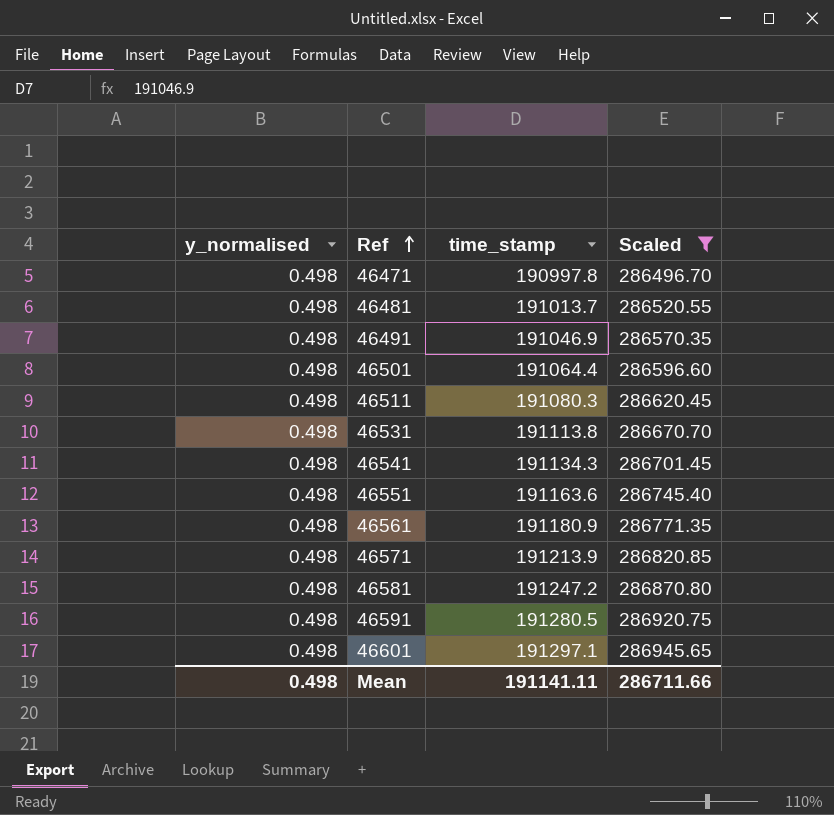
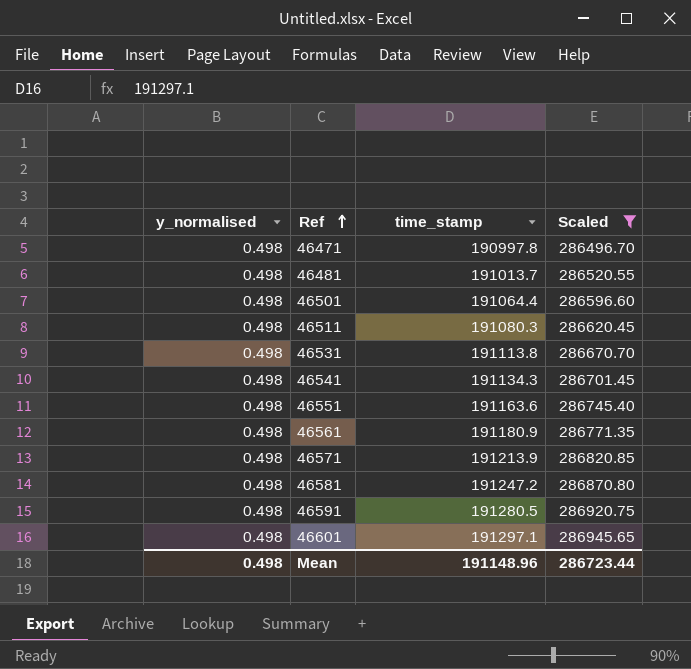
row 46491: 0.498 | 191046.9 | 286570.35 -> none
Mean | time_stamp: 191141.11 -> 191148.96
Mean | Scaled: 286711.66 -> 286723.44

